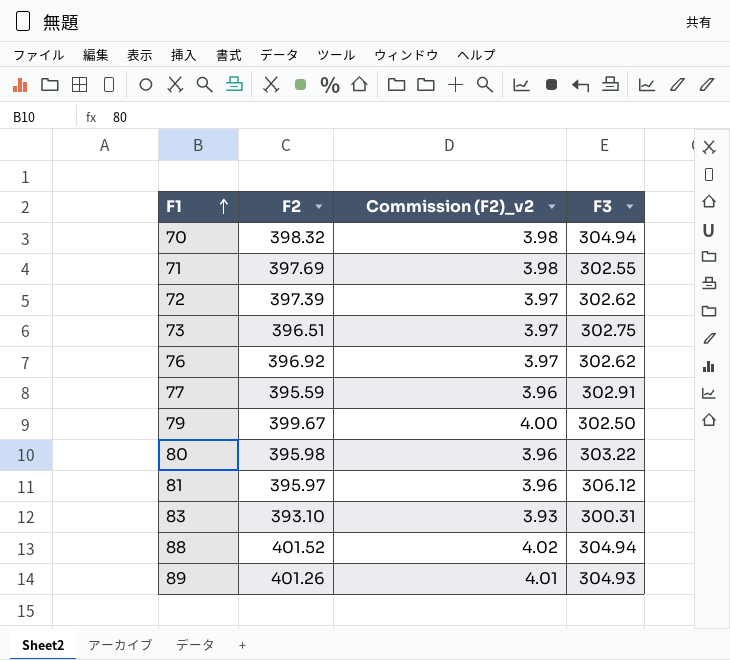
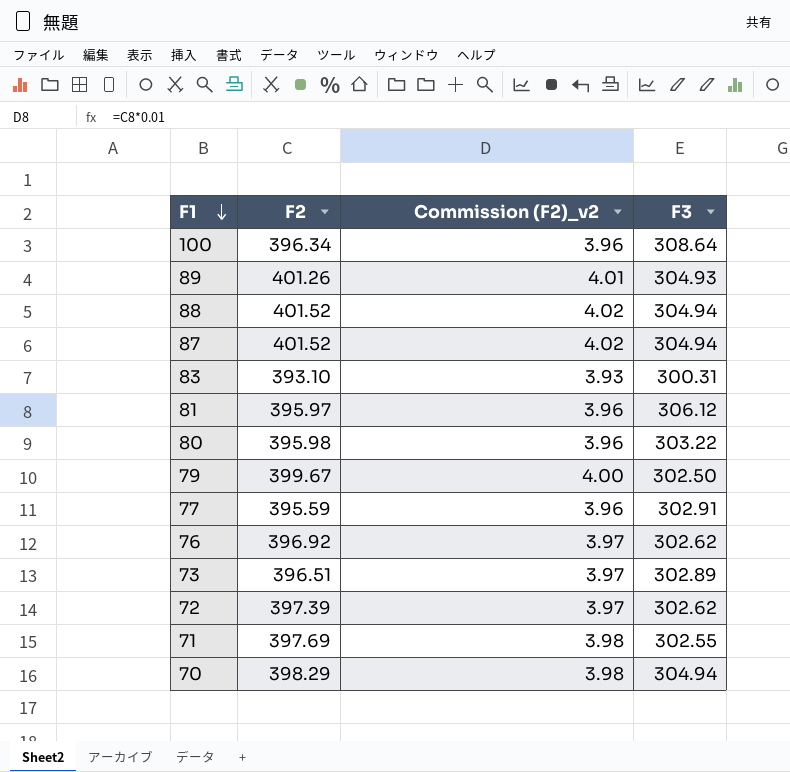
row order: F1 ascending -> F1 descending
row 100: none -> 396.34 | 3.96 | 308.64
row 87: none -> 401.52 | 4.02 | 304.94
73 | F3: 302.75 -> 302.89
70 | F2: 398.32 -> 398.29

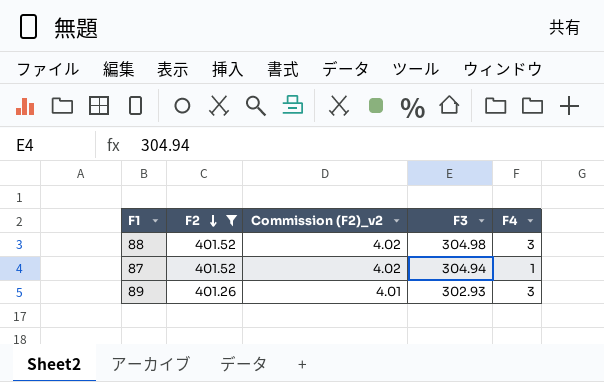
filter: none -> F2 >= 401.26
row order: F1 descending -> F2 descending
column F4 | position: none -> 5
88 | F3: 304.94 -> 304.98
89 | F3: 304.93 -> 302.93

